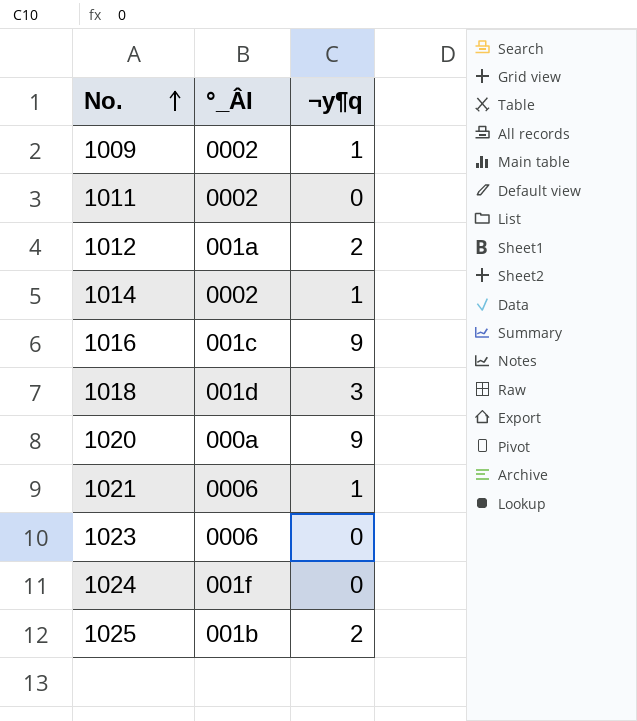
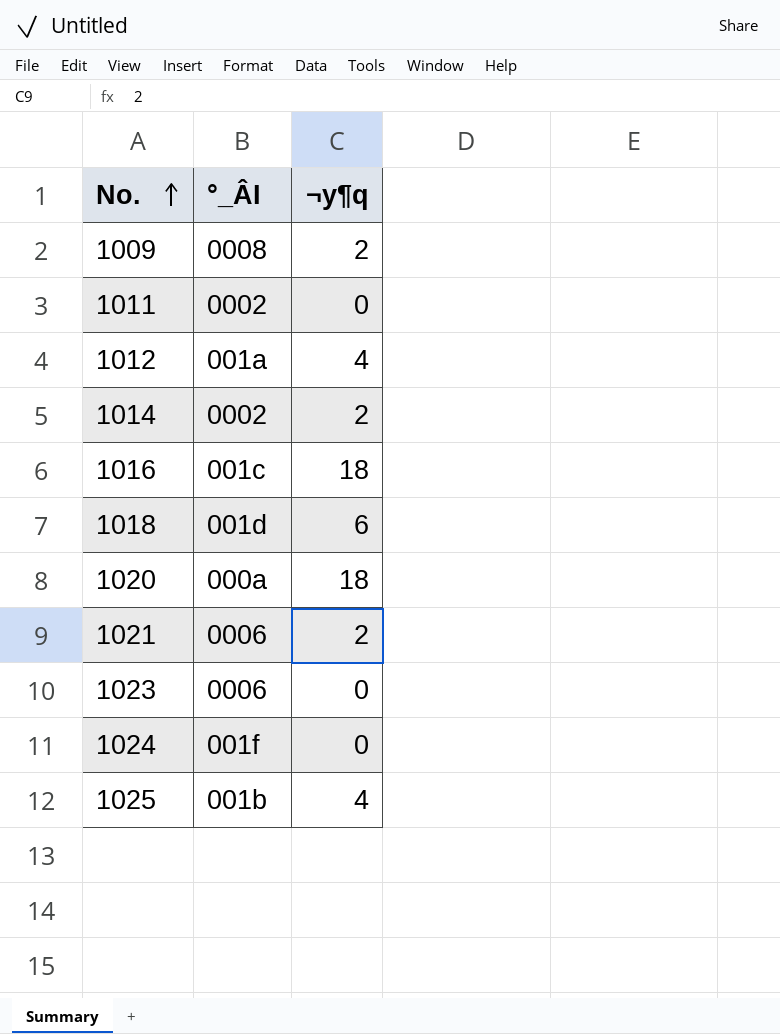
1009 | °_ÂI: 0002 -> 0008
1009 | ¬y¶q: 1 -> 2
1012 | ¬y¶q: 2 -> 4
1014 | ¬y¶q: 1 -> 2
1016 | ¬y¶q: 9 -> 18
1018 | ¬y¶q: 3 -> 6
1020 | ¬y¶q: 9 -> 18
1021 | ¬y¶q: 1 -> 2
1025 | ¬y¶q: 2 -> 4

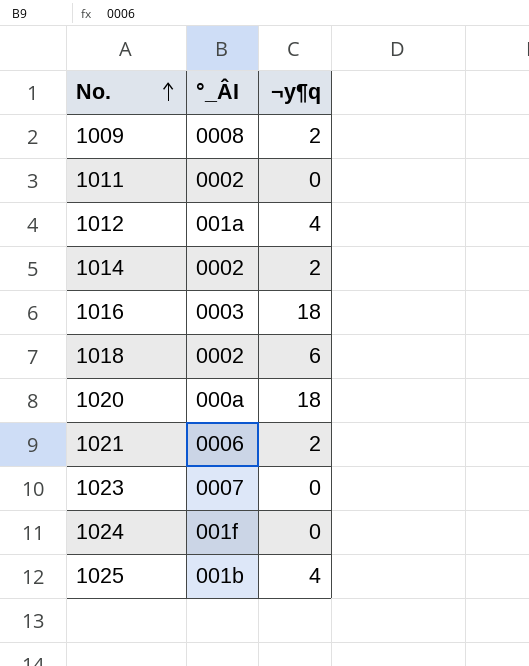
1016 | °_ÂI: 001c -> 0003
1018 | °_ÂI: 001d -> 0002
1023 | °_ÂI: 0006 -> 0007

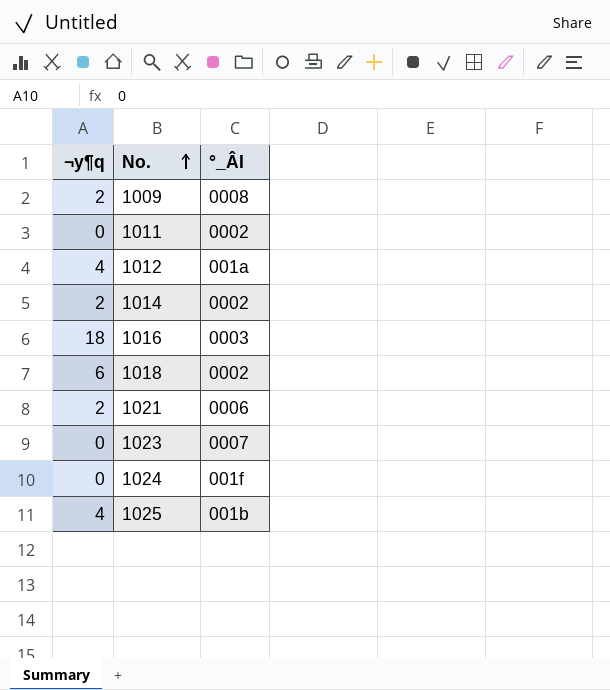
column ¬y¶q | position: 3 -> 1
row 1020: 000a | 18 -> none

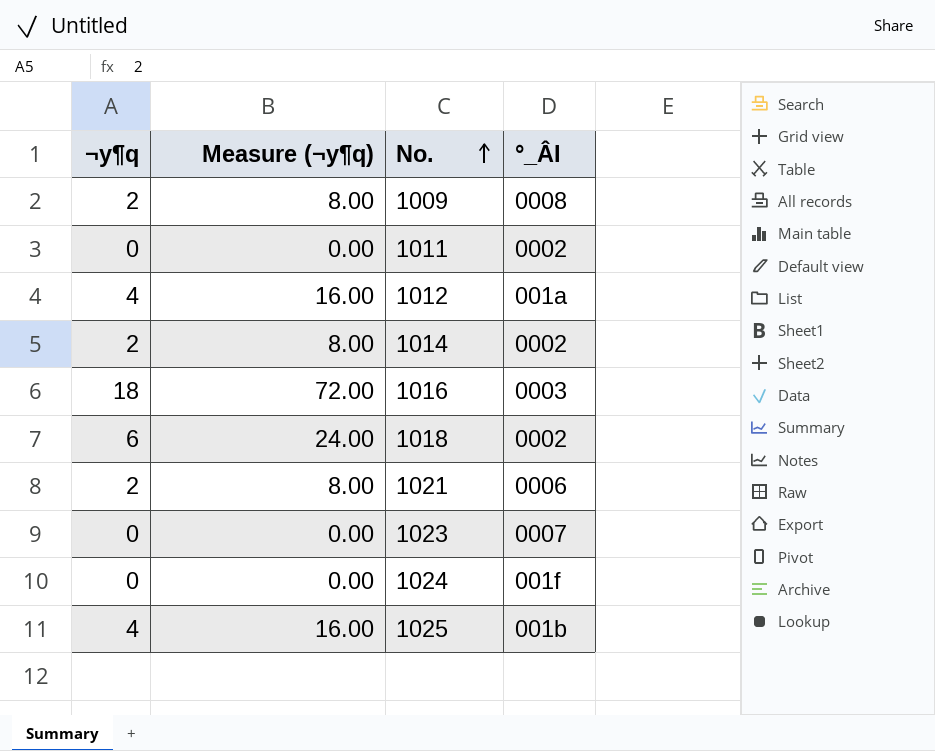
column Measure (¬y¶q) | formula: none -> [¬y¶q] * 4

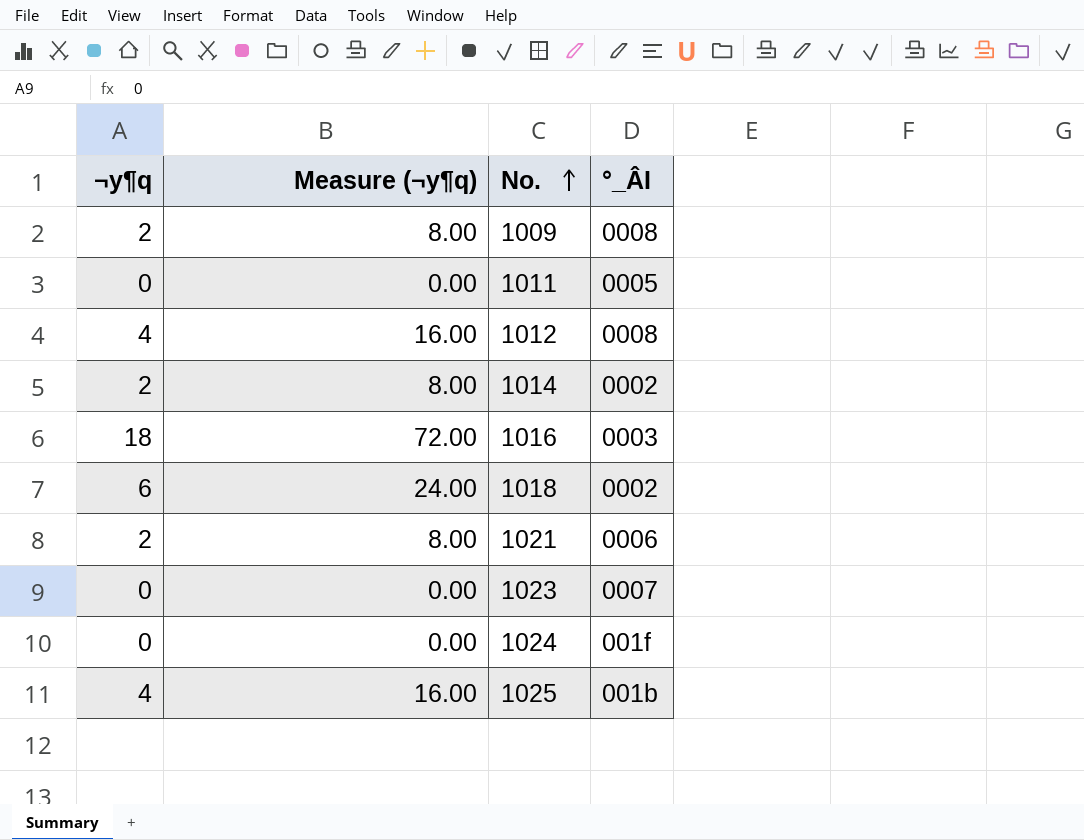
1011 | °_ÂI: 0002 -> 0005
1012 | °_ÂI: 001a -> 0008

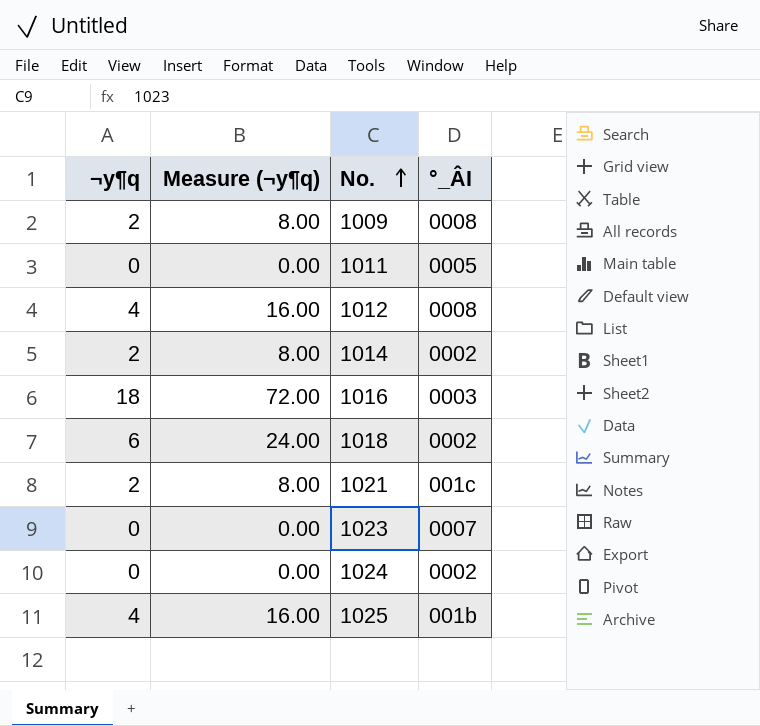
1021 | °_ÂI: 0006 -> 001c
1024 | °_ÂI: 001f -> 0002

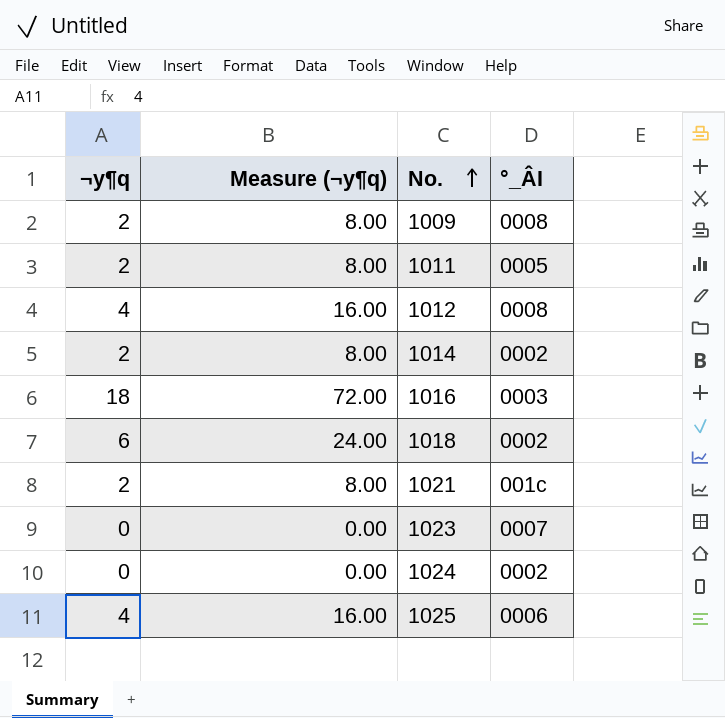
1011 | ¬y¶q: 0 -> 2
1011 | Measure (¬y¶q): 0.00 -> 8.00
1025 | °_ÂI: 001b -> 0006

